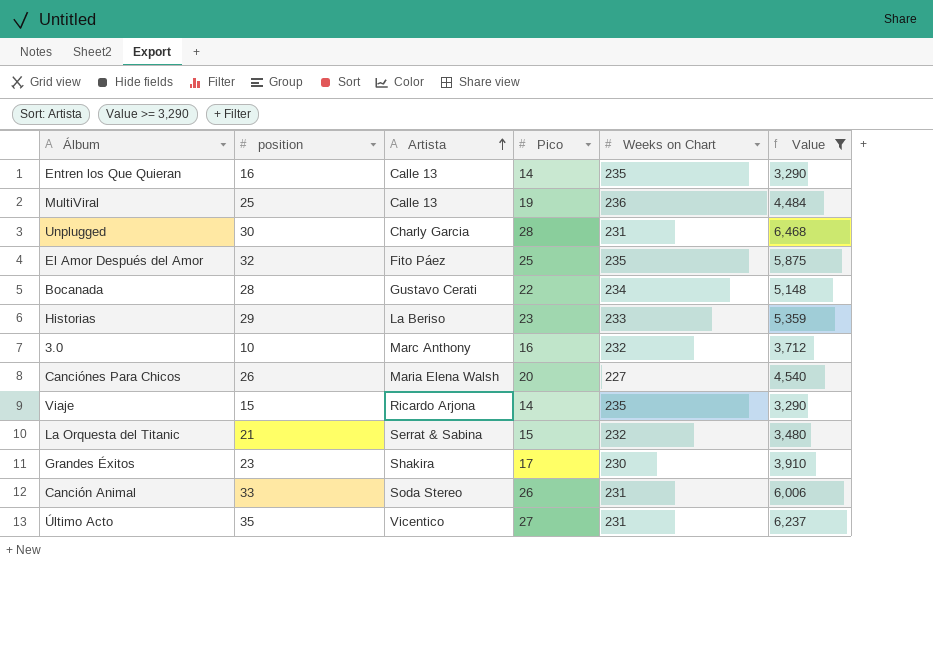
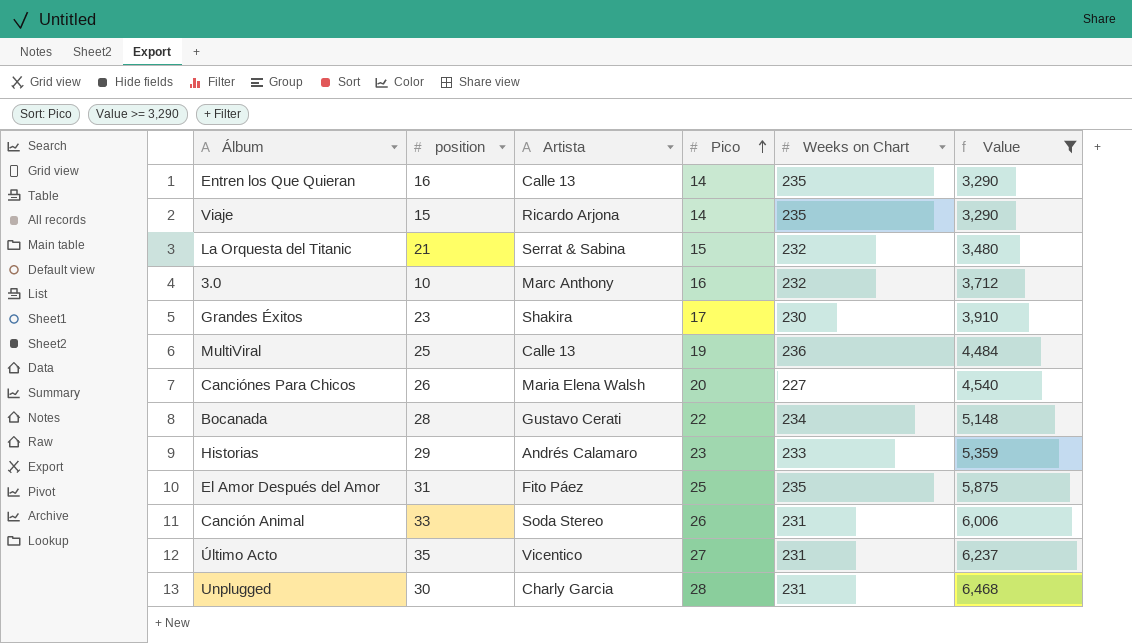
row order: Artista ascending -> Pico ascending
Historias | Artista: La Beriso -> Andrés Calamaro
El Amor Después del Amor | position: 32 -> 31

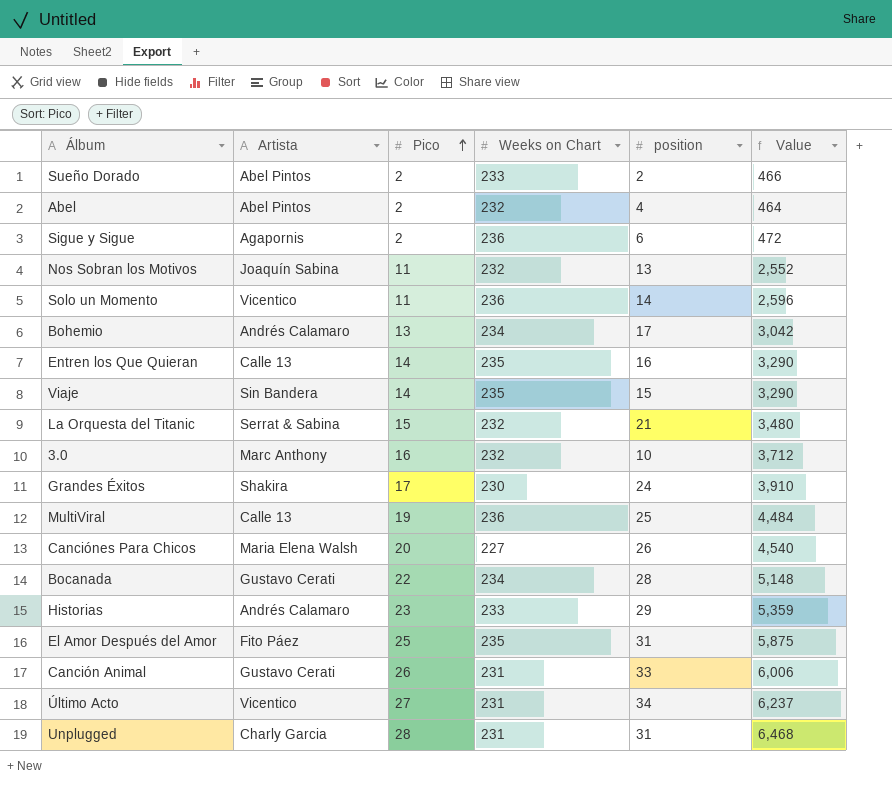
filter: Value >= 3,290 -> none
column position | position: 2 -> 5
Viaje | Artista: Ricardo Arjona -> Sin Bandera
Grandes Éxitos | position: 23 -> 24
Canción Animal | Artista: Soda Stereo -> Gustavo Cerati
Último Acto | position: 35 -> 34
Unplugged | position: 30 -> 31

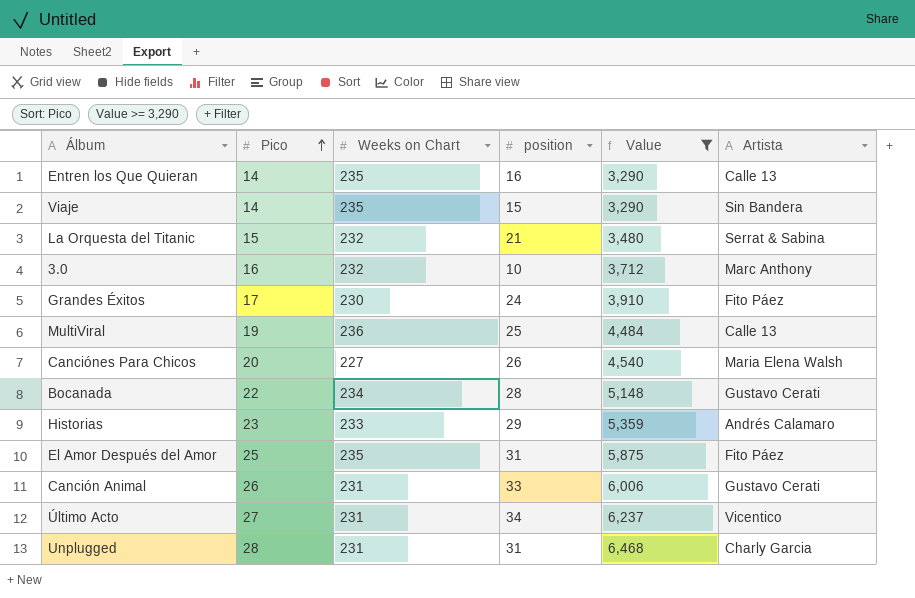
filter: none -> Value >= 3,290
column Artista | position: 2 -> 6
Grandes Éxitos | Artista: Shakira -> Fito Páez

